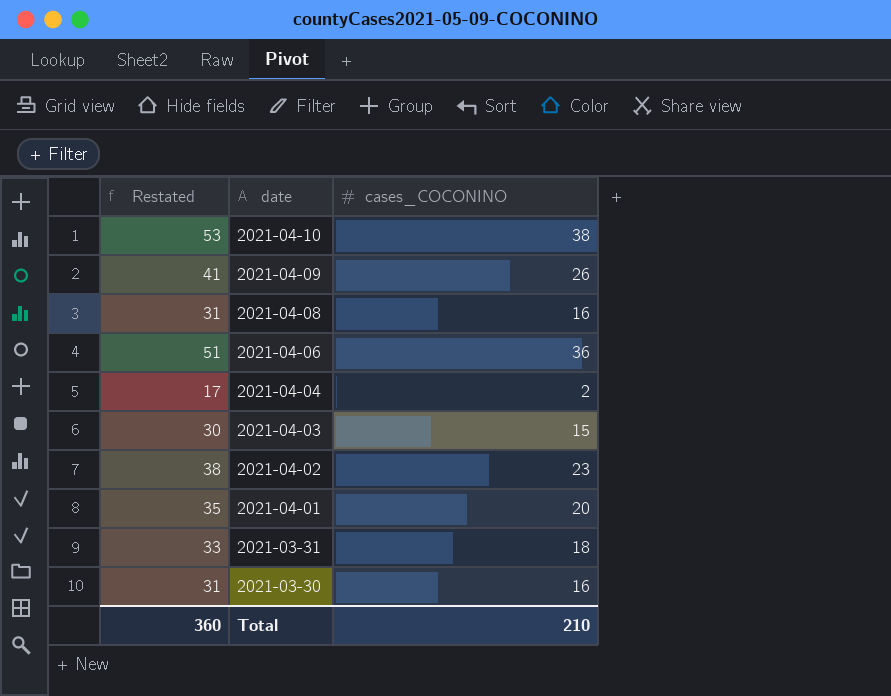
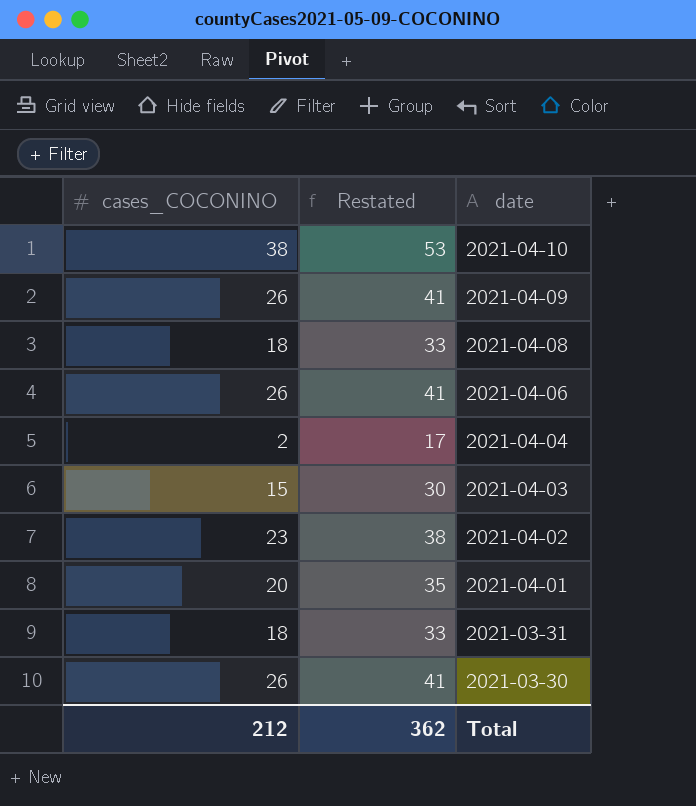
column cases_COCONINO | position: 3 -> 1
2021-04-08 | cases_COCONINO: 16 -> 18
2021-04-08 | Restated: 31 -> 33
2021-04-06 | cases_COCONINO: 36 -> 26
2021-04-06 | Restated: 51 -> 41
2021-03-30 | cases_COCONINO: 16 -> 26
2021-03-30 | Restated: 31 -> 41
Total | cases_COCONINO: 210 -> 212
Total | Restated: 360 -> 362

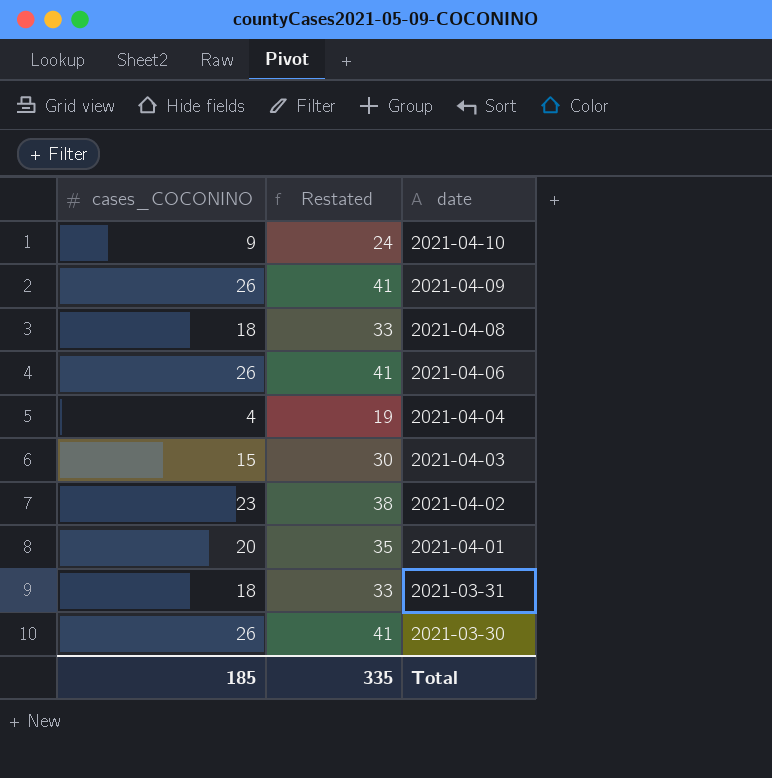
2021-04-10 | cases_COCONINO: 38 -> 9
2021-04-10 | Restated: 53 -> 24
2021-04-04 | cases_COCONINO: 2 -> 4
2021-04-04 | Restated: 17 -> 19
Total | cases_COCONINO: 212 -> 185
Total | Restated: 362 -> 335

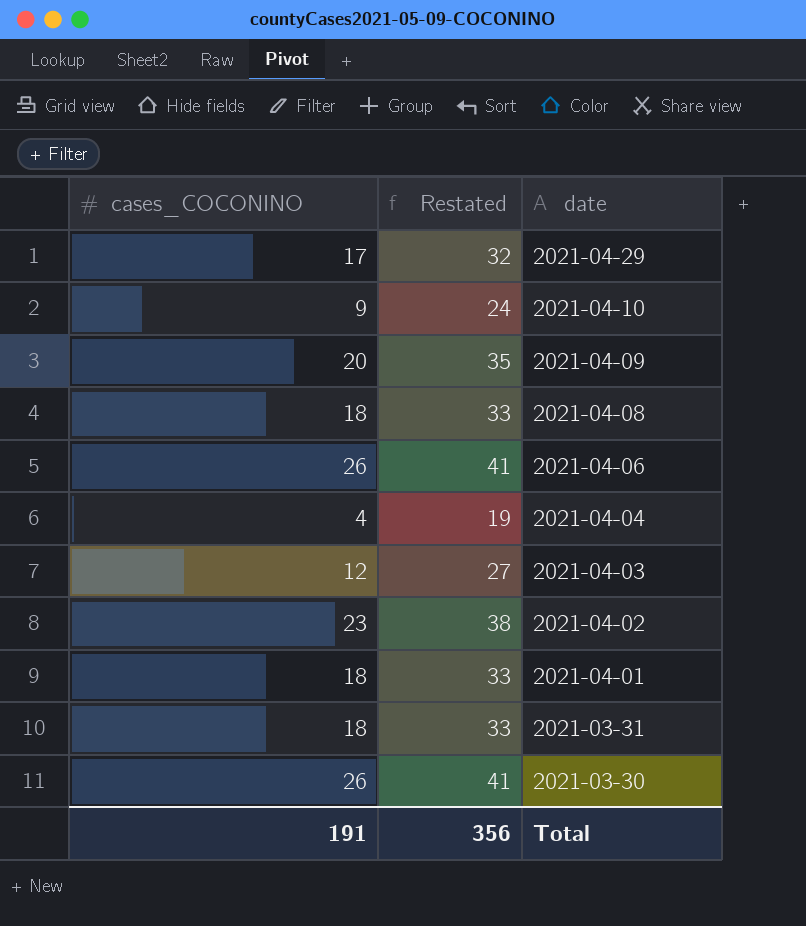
row 2021-04-29: none -> 17 | 32
2021-04-09 | cases_COCONINO: 26 -> 20
2021-04-09 | Restated: 41 -> 35
2021-04-03 | cases_COCONINO: 15 -> 12
2021-04-03 | Restated: 30 -> 27
2021-04-01 | cases_COCONINO: 20 -> 18
2021-04-01 | Restated: 35 -> 33
Total | cases_COCONINO: 185 -> 191
Total | Restated: 335 -> 356

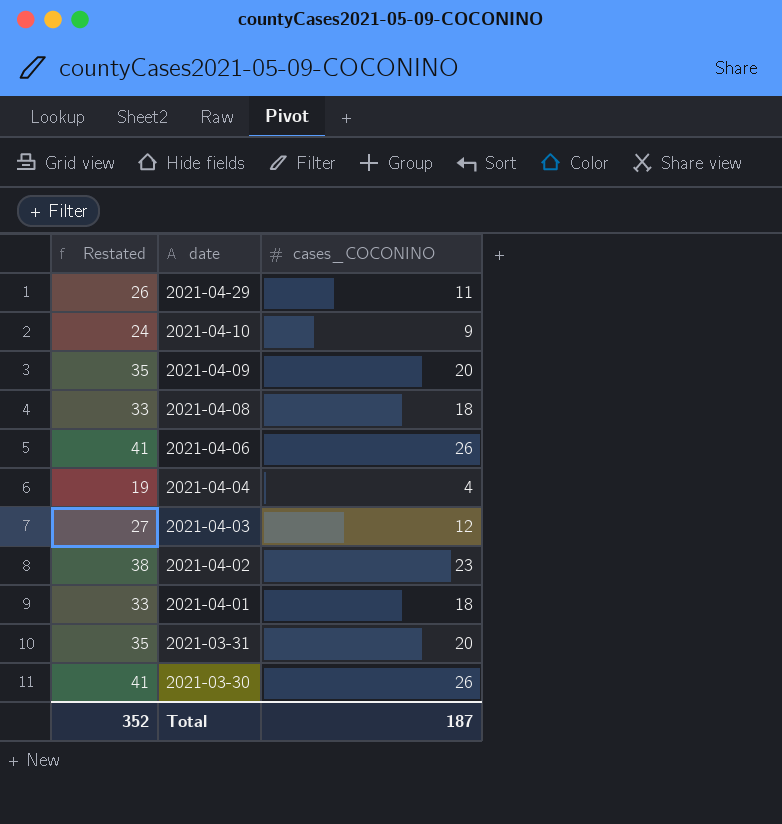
column cases_COCONINO | position: 1 -> 3
2021-04-29 | Restated: 32 -> 26
2021-04-29 | cases_COCONINO: 17 -> 11
2021-03-31 | Restated: 33 -> 35
2021-03-31 | cases_COCONINO: 18 -> 20
Total | Restated: 356 -> 352
Total | cases_COCONINO: 191 -> 187

